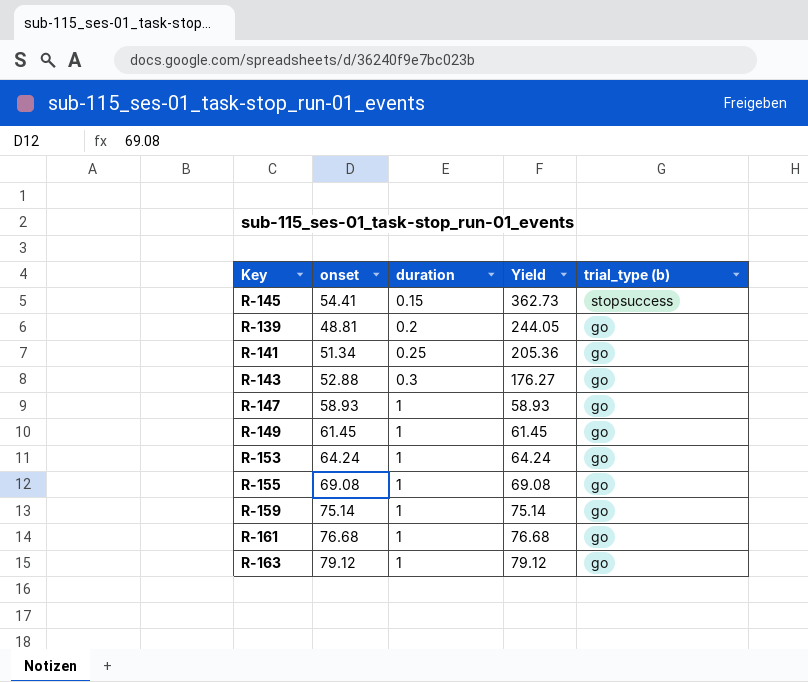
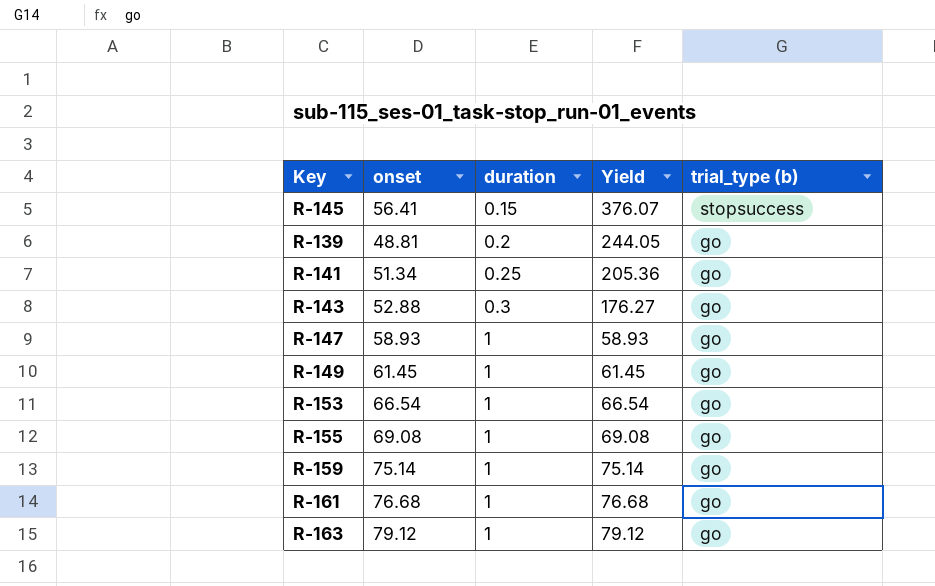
R-145 | onset: 54.41 -> 56.41
R-145 | Yield: 362.73 -> 376.07
R-153 | onset: 64.24 -> 66.54
R-153 | Yield: 64.24 -> 66.54

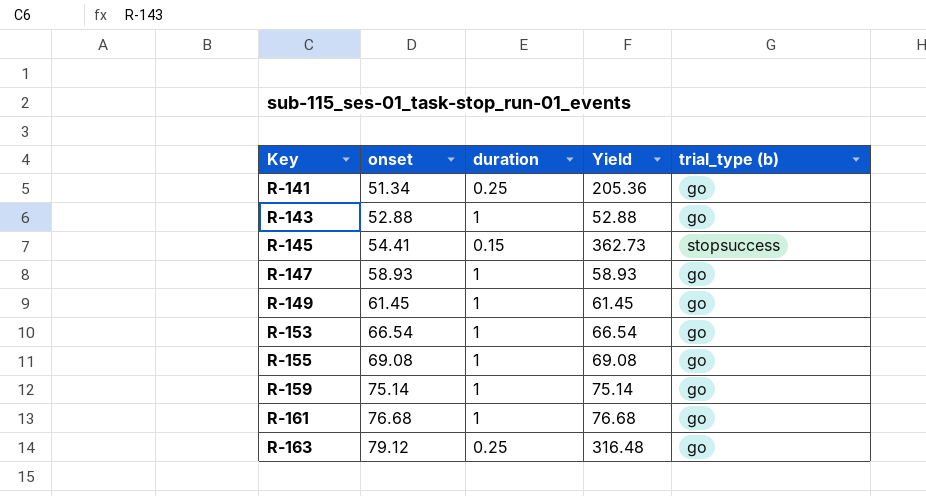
row order: duration ascending -> Key ascending
row R-139: 48.81 | 0.2 | 244.05 | go -> none
R-143 | duration: 0.3 -> 1
R-143 | Yield: 176.27 -> 52.88
R-145 | onset: 56.41 -> 54.41
R-145 | Yield: 376.07 -> 362.73
R-163 | duration: 1 -> 0.25
R-163 | Yield: 79.12 -> 316.48

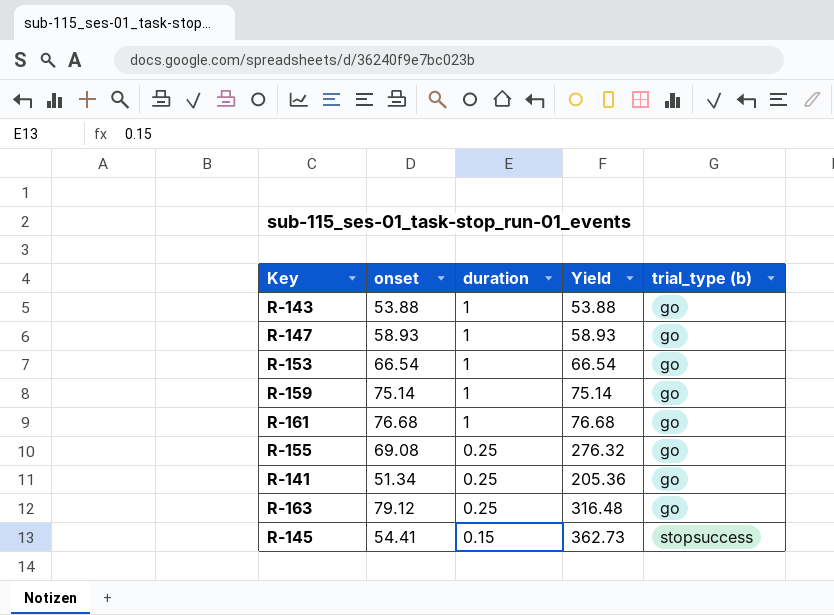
row order: Key ascending -> duration descending
row R-149: 61.45 | 1 | 61.45 | go -> none
R-143 | onset: 52.88 -> 53.88
R-143 | Yield: 52.88 -> 53.88
R-155 | duration: 1 -> 0.25
R-155 | Yield: 69.08 -> 276.32

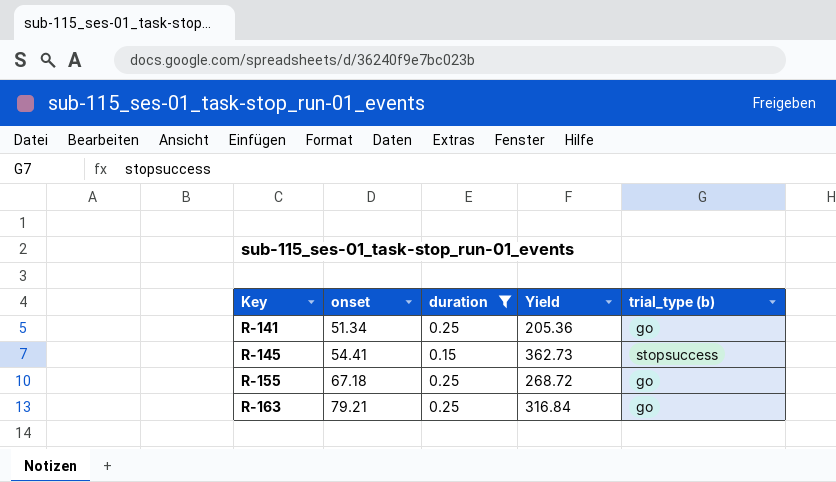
filter: none -> duration != 1
row order: duration descending -> Key ascending
R-155 | onset: 69.08 -> 67.18
R-155 | Yield: 276.32 -> 268.72
R-163 | onset: 79.12 -> 79.21
R-163 | Yield: 316.48 -> 316.84

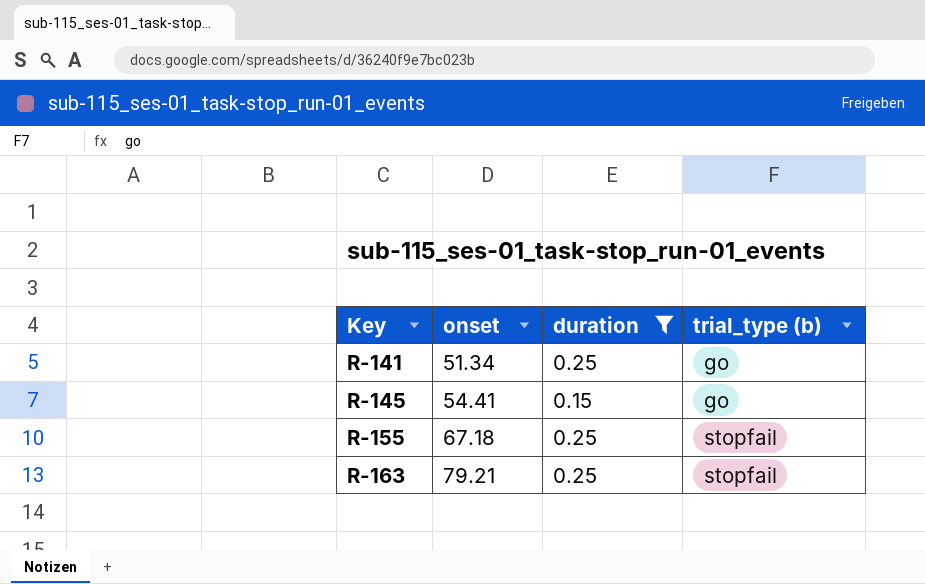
column Yield | formula: [onset] / [duration] -> none
R-145 | trial_type (b): stopsuccess -> go
R-155 | trial_type (b): go -> stopfail
R-163 | trial_type (b): go -> stopfail

